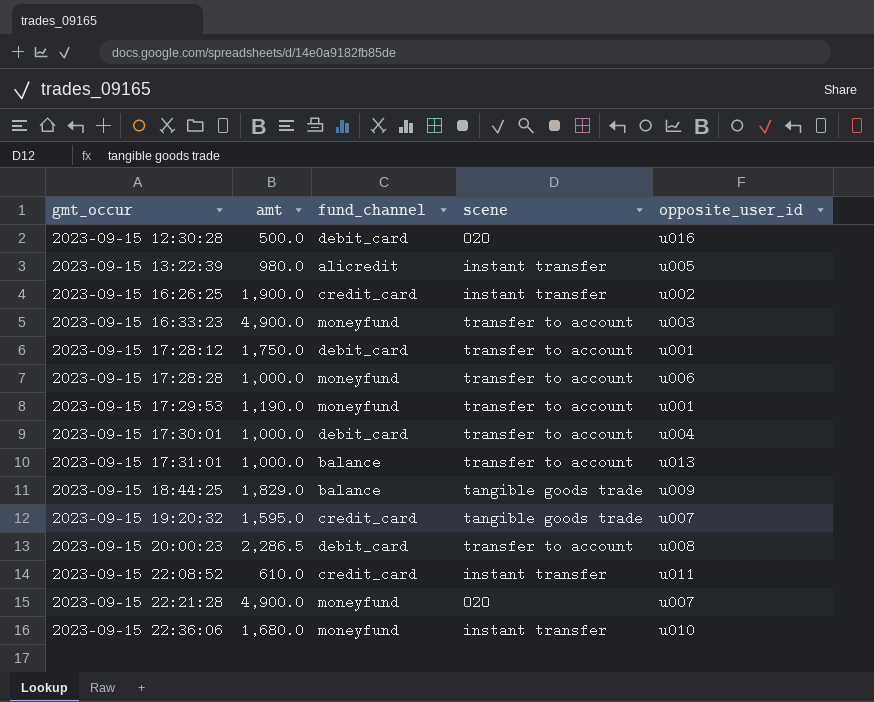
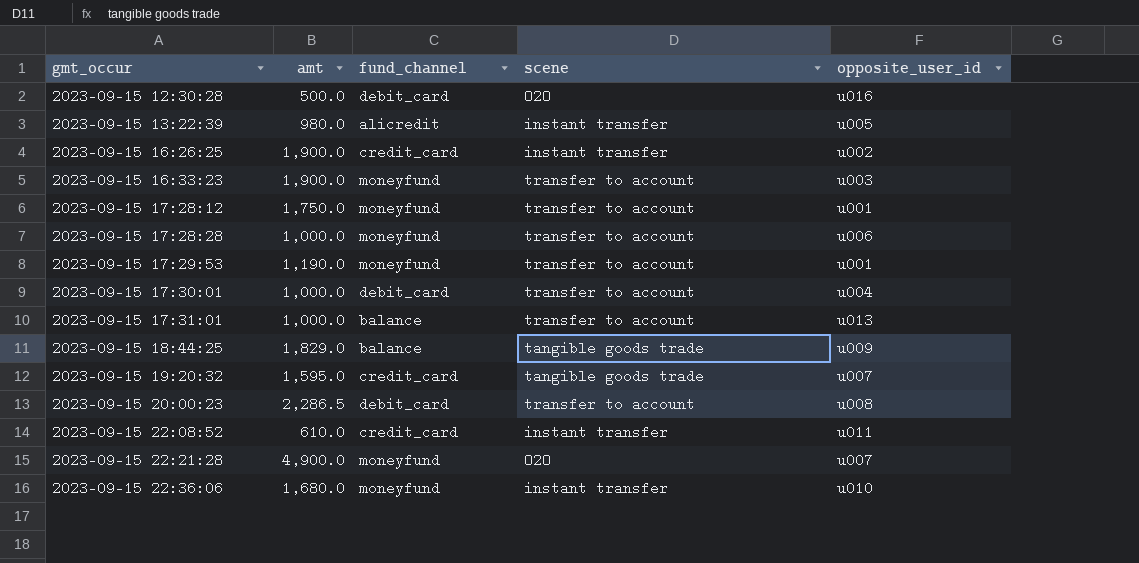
2023-09-15 16:33:23 | amt: 4,900.0 -> 1,900.0
2023-09-15 17:28:12 | fund_channel: debit_card -> moneyfund

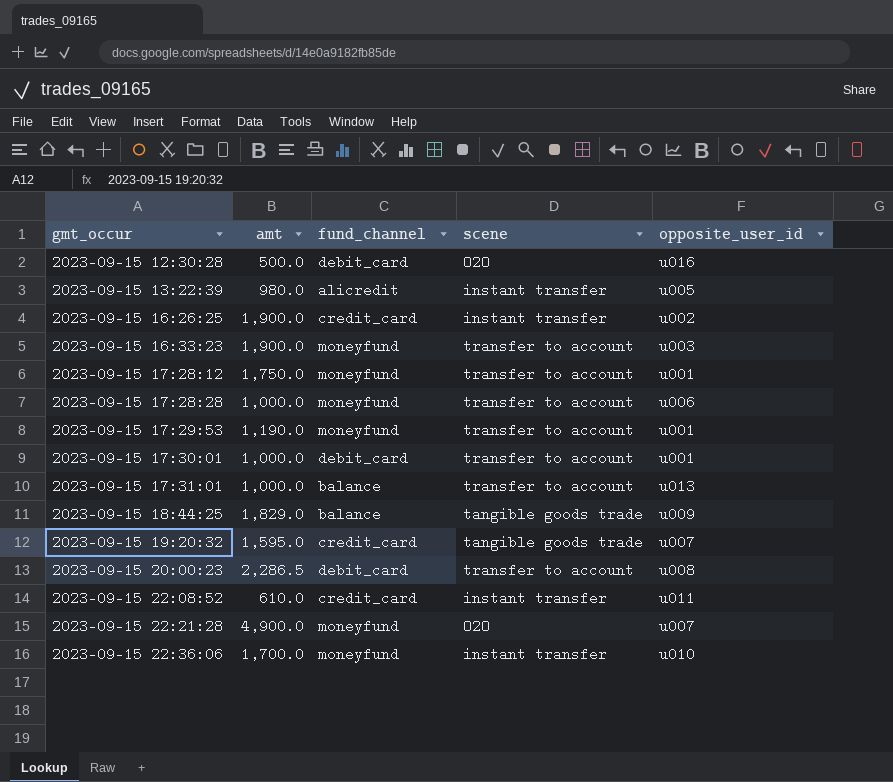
2023-09-15 17:30:01 | opposite_user_id: u004 -> u001
2023-09-15 22:36:06 | amt: 1,680.0 -> 1,700.0

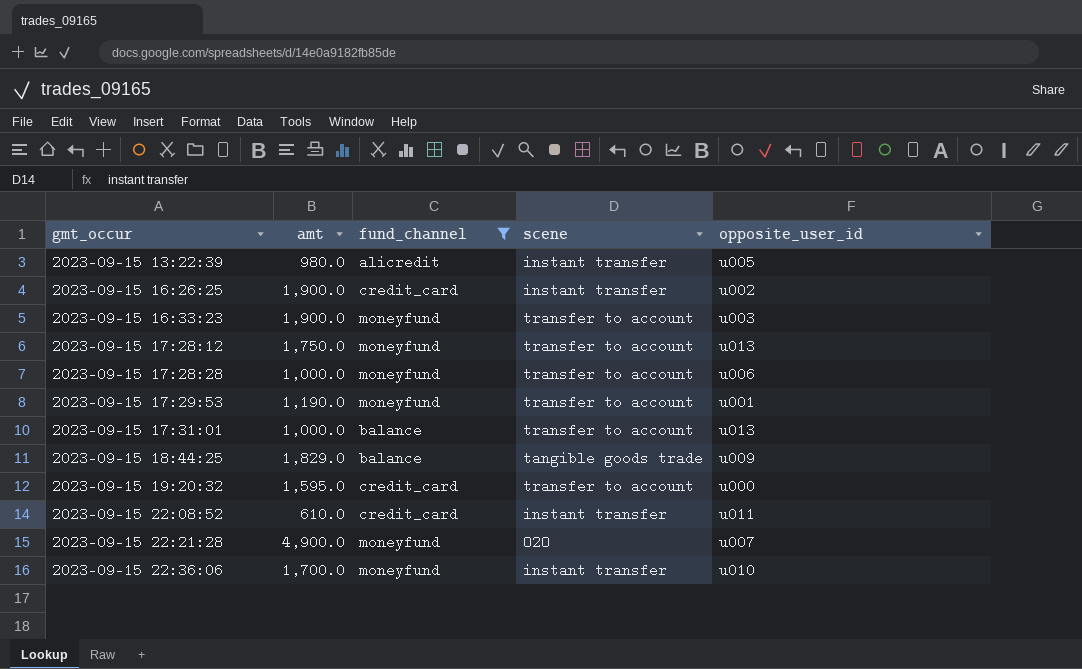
filter: none -> fund_channel != debit_card
2023-09-15 17:28:12 | opposite_user_id: u001 -> u013
2023-09-15 19:20:32 | scene: tangible goods trade -> transfer to account
2023-09-15 19:20:32 | opposite_user_id: u007 -> u000

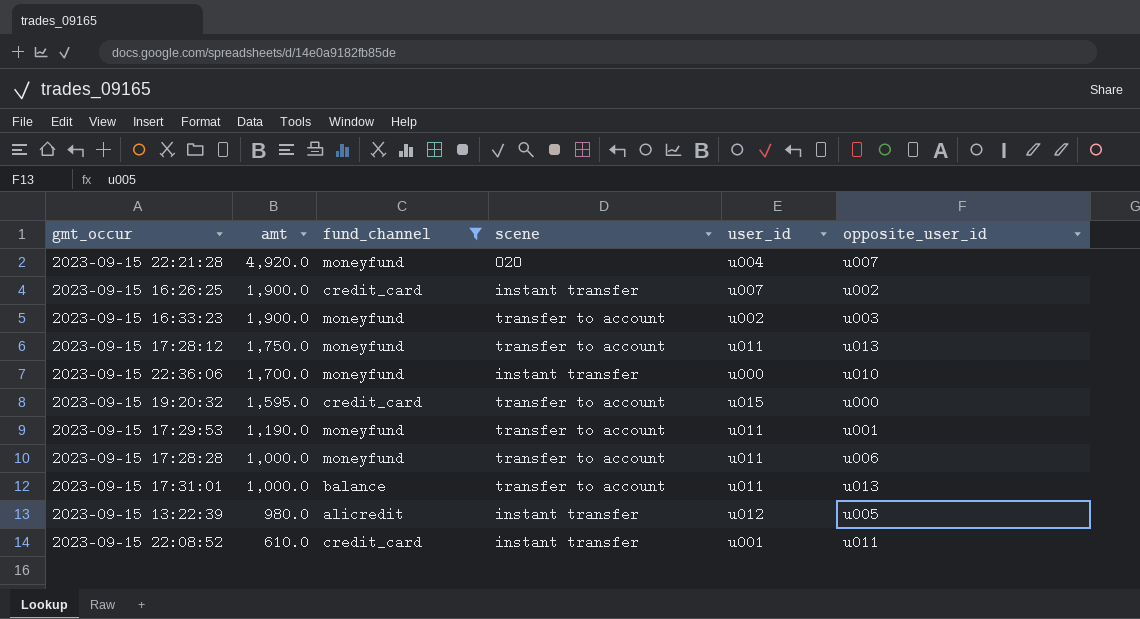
row order: gmt_occur ascending -> amt descending
column user_id | position: none -> 5
row 2023-09-15 18:44:25: 1,829.0 | balance | tangible goods trade | u009 -> none
2023-09-15 22:21:28 | amt: 4,900.0 -> 4,920.0

